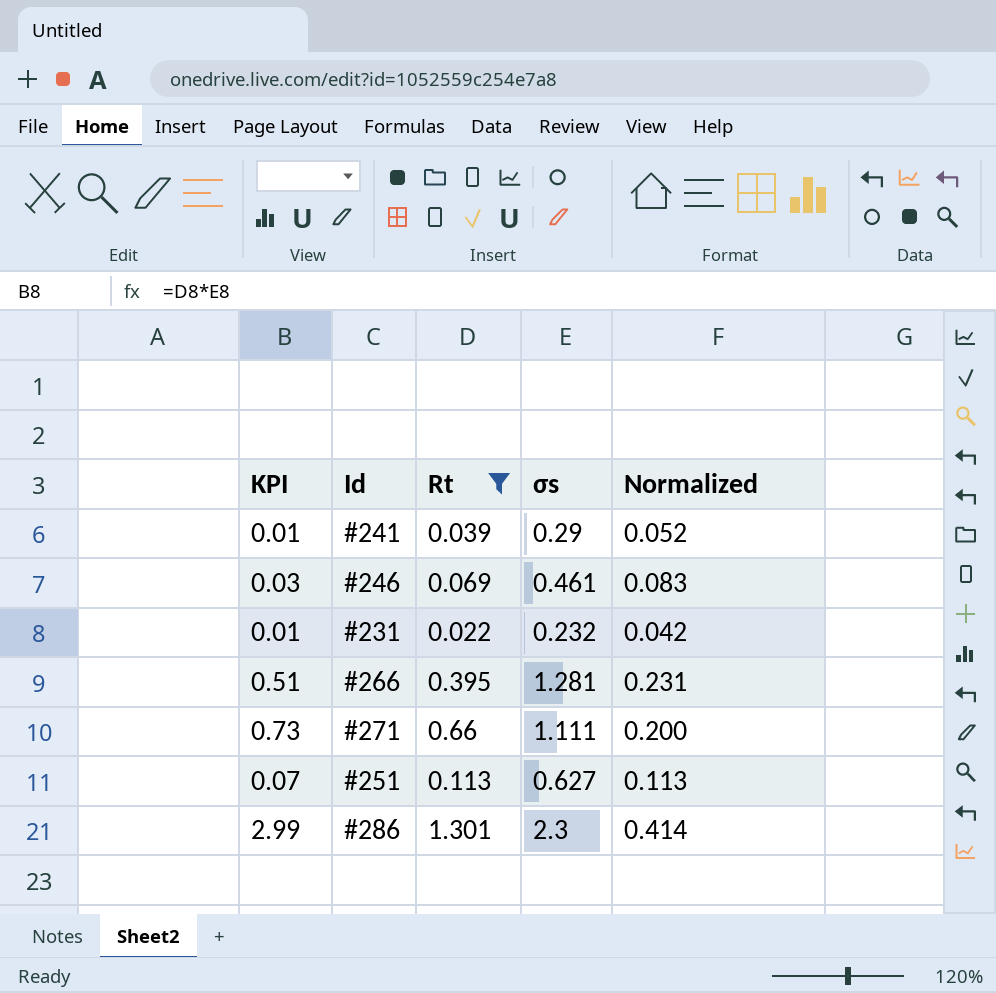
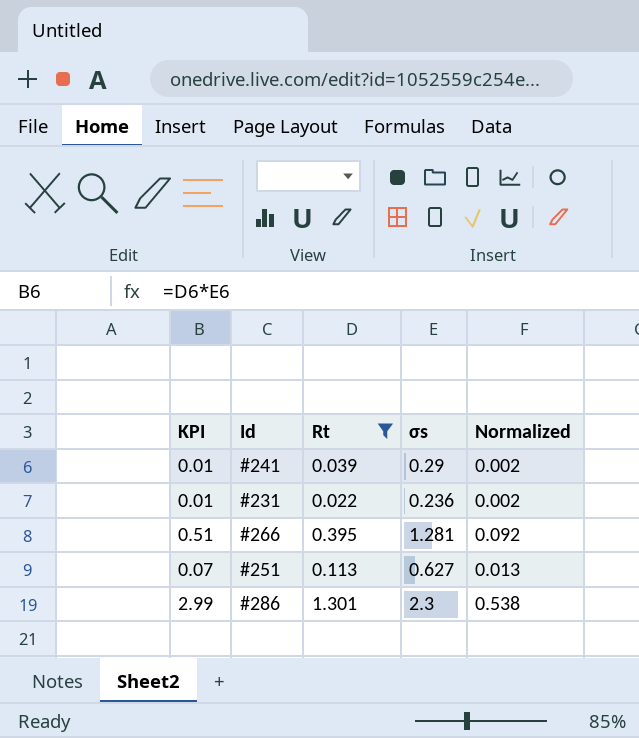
column Normalized | formula: [σs] * 0.18 -> [KPI] * 0.18
row #246: 0.03 | 0.069 | 0.461 | 0.083 -> none
row #271: 0.73 | 0.66 | 1.111 | 0.200 -> none
#231 | σs: 0.232 -> 0.236

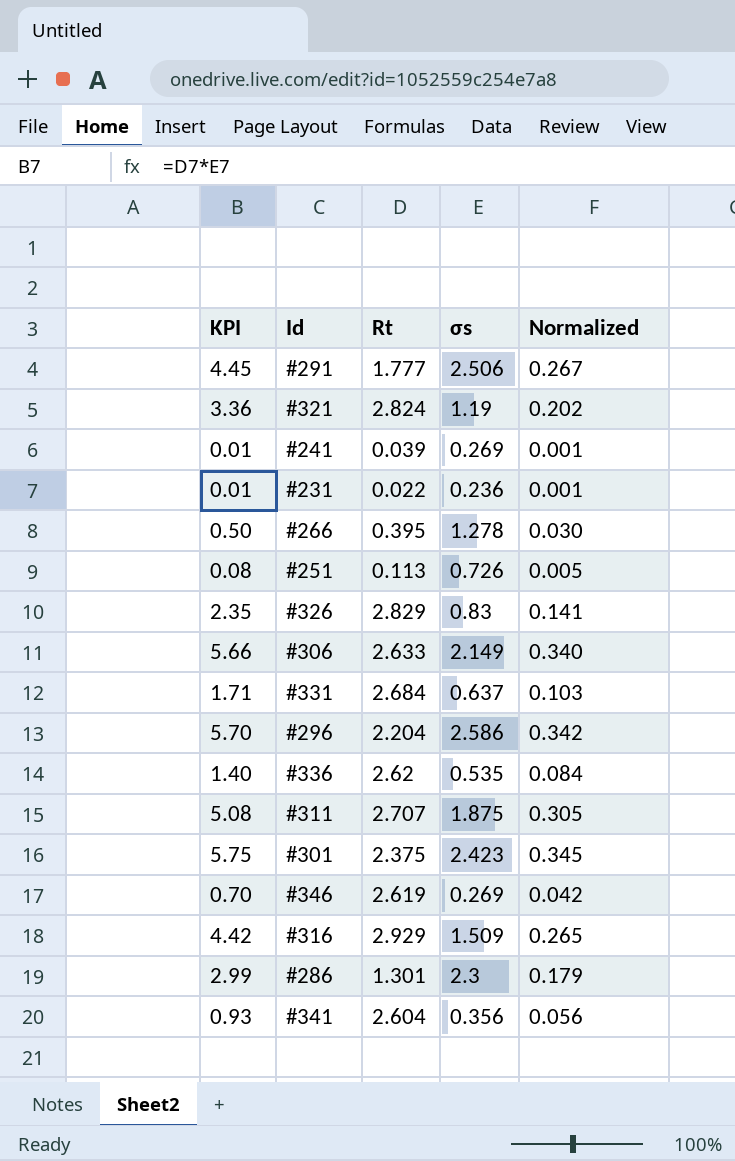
filter: Rt <= 1.301 -> none
column Normalized | formula: [KPI] * 0.18 -> [KPI] * 0.06
#241 | σs: 0.29 -> 0.269
#266 | KPI: 0.51 -> 0.50
#266 | σs: 1.281 -> 1.278
#251 | KPI: 0.07 -> 0.08
#251 | σs: 0.627 -> 0.726

